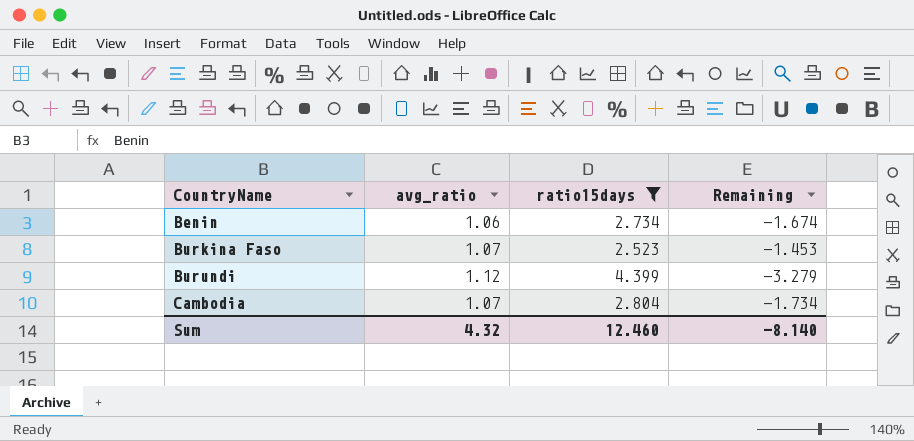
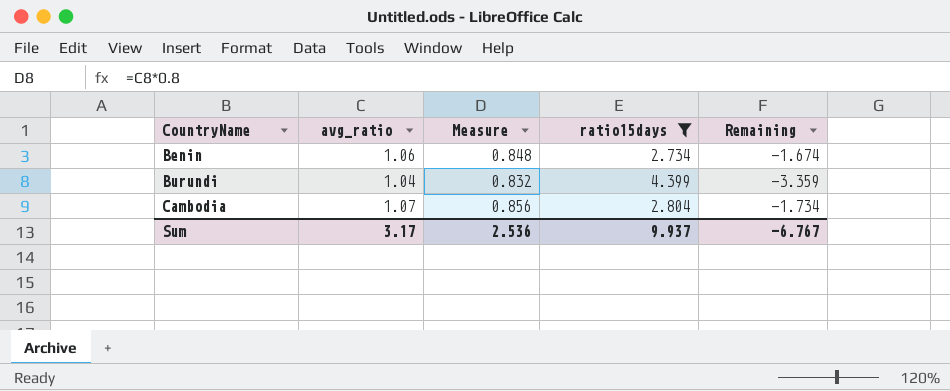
column Measure | formula: none -> [avg_ratio] * 0.8
row Burkina Faso: 1.07 | 2.523 | -1.453 -> none
Burundi | avg_ratio: 1.12 -> 1.04
Burundi | Remaining: -3.279 -> -3.359
Sum | avg_ratio: 4.32 -> 3.17
Sum | ratio15days: 12.460 -> 9.937
Sum | Remaining: -8.140 -> -6.767

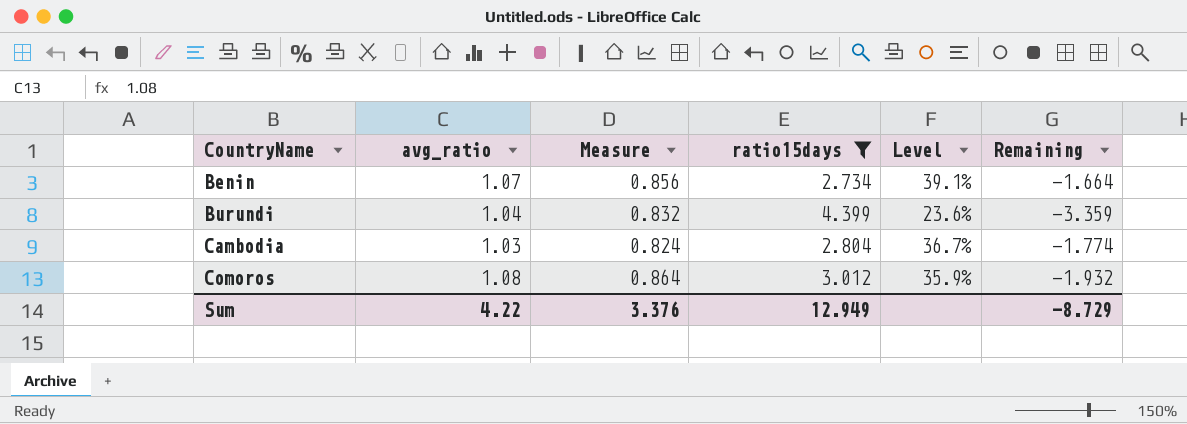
column Level | formula: none -> [avg_ratio] / [ratio15days]
Benin | avg_ratio: 1.06 -> 1.07
Benin | Measure: 0.848 -> 0.856
Benin | Remaining: -1.674 -> -1.664
Cambodia | avg_ratio: 1.07 -> 1.03
Cambodia | Measure: 0.856 -> 0.824
Cambodia | Remaining: -1.734 -> -1.774
row Comoros: none -> 1.08 | 0.864 | 3.012 | 35.9% | -1.932
Sum | avg_ratio: 3.17 -> 4.22
Sum | Measure: 2.536 -> 3.376
Sum | ratio15days: 9.937 -> 12.949
Sum | Remaining: -6.767 -> -8.729

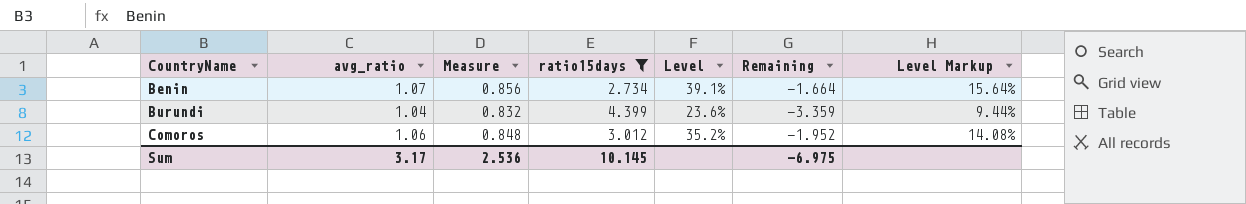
column Level Markup | formula: none -> [Level] * 0.4
row Cambodia: 1.03 | 0.824 | 2.804 | 36.7% | -1.774 -> none
Comoros | avg_ratio: 1.08 -> 1.06
Comoros | Measure: 0.864 -> 0.848
Comoros | Level: 35.9% -> 35.2%
Comoros | Remaining: -1.932 -> -1.952
Sum | avg_ratio: 4.22 -> 3.17
Sum | Measure: 3.376 -> 2.536
Sum | ratio15days: 12.949 -> 10.145
Sum | Remaining: -8.729 -> -6.975

